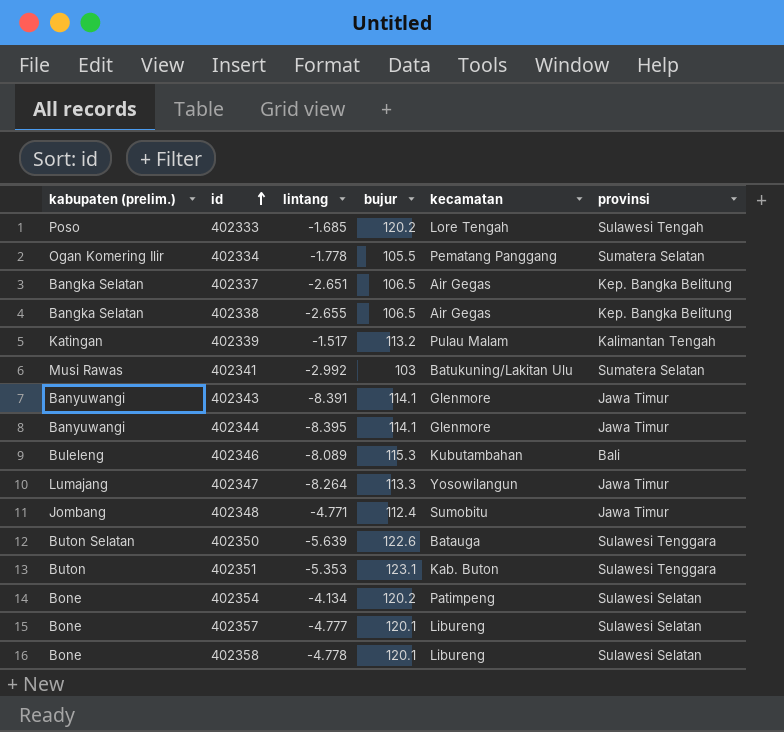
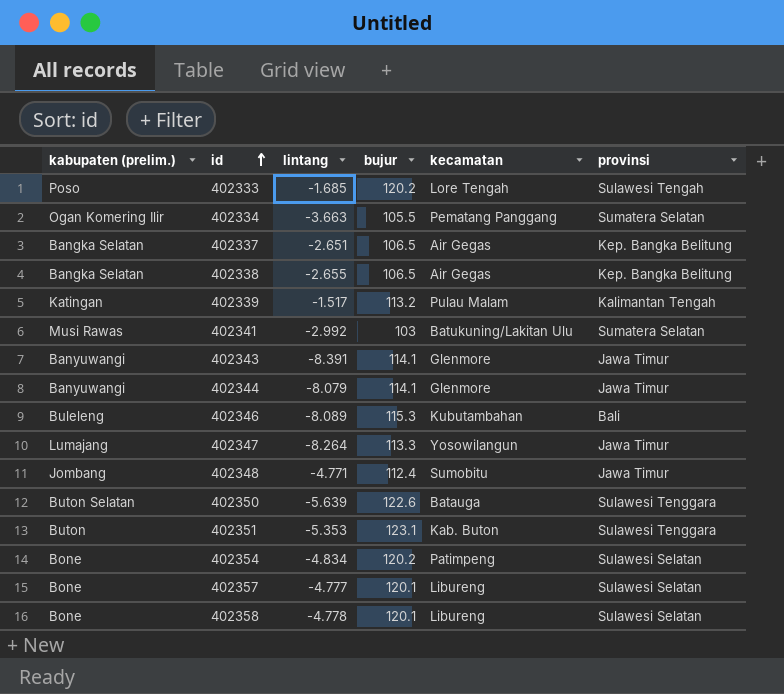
402334 | lintang: -1.778 -> -3.663
402344 | lintang: -8.395 -> -8.079
402354 | lintang: -4.134 -> -4.834

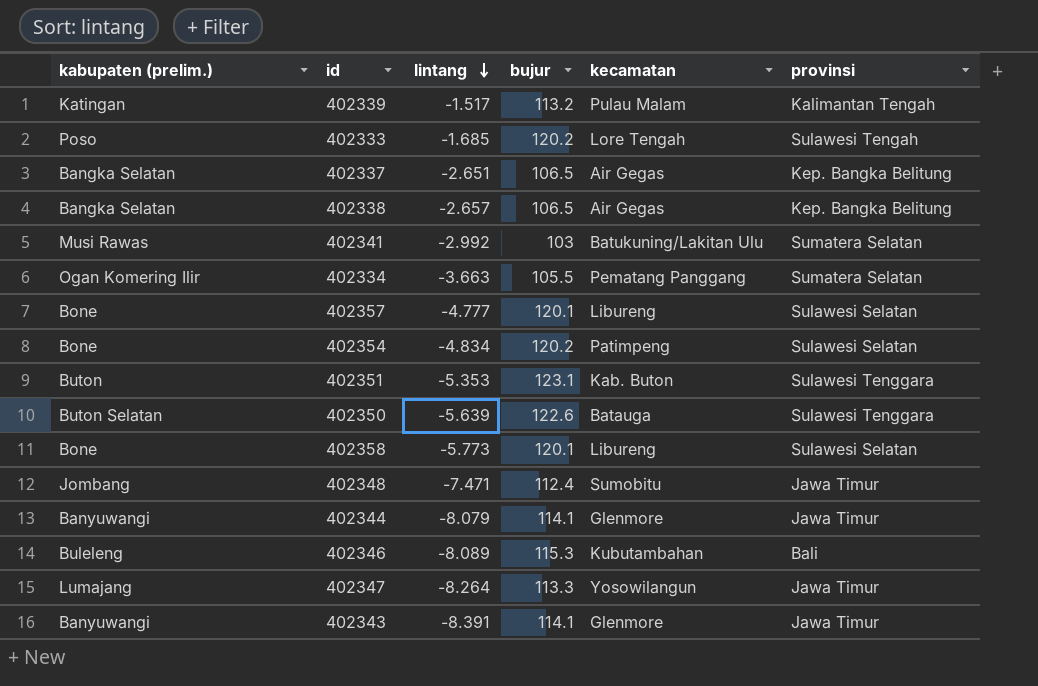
row order: id ascending -> lintang descending
402338 | lintang: -2.655 -> -2.657
402358 | lintang: -4.778 -> -5.773
402348 | lintang: -4.771 -> -7.471

